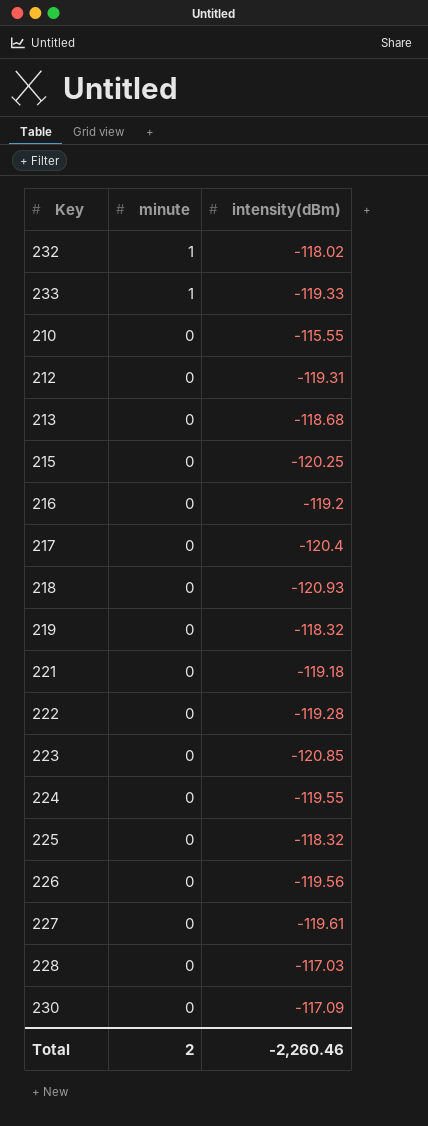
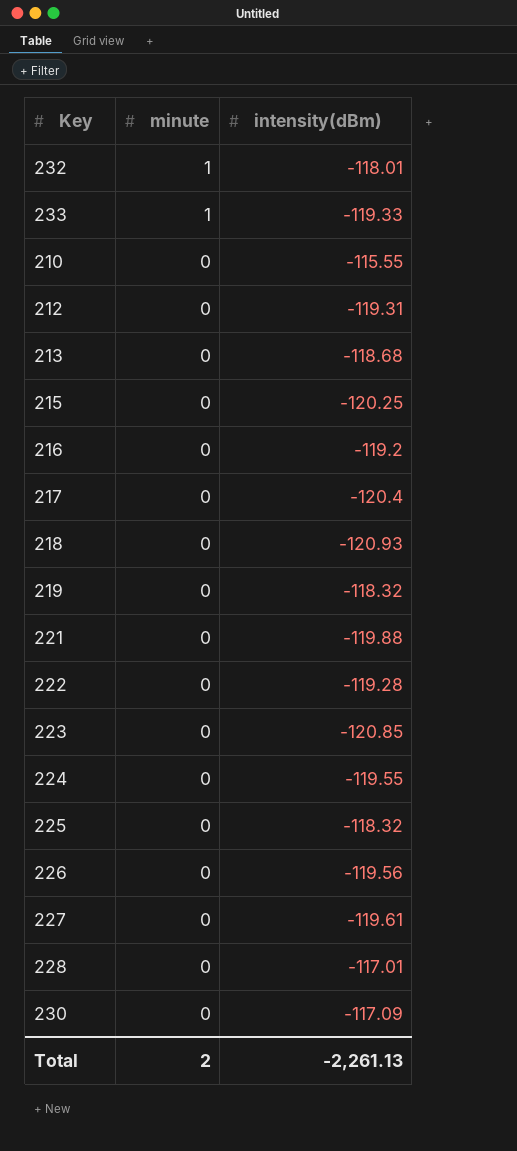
232 | intensity(dBm): -118.02 -> -118.01
221 | intensity(dBm): -119.18 -> -119.88
228 | intensity(dBm): -117.03 -> -117.01
Total | intensity(dBm): -2,260.46 -> -2,261.13

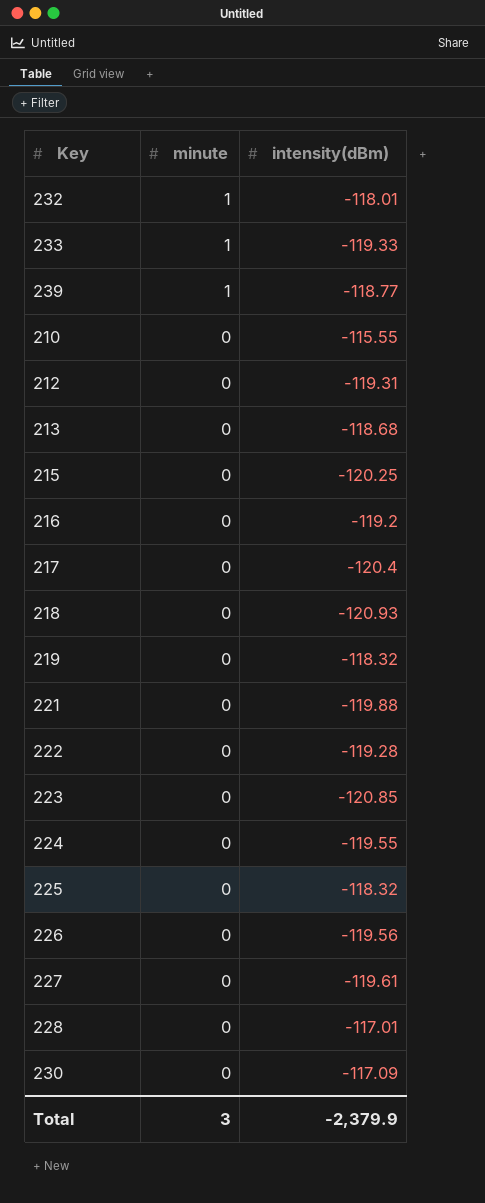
row 239: none -> 1 | -118.77
Total | minute: 2 -> 3
Total | intensity(dBm): -2,261.13 -> -2,379.9

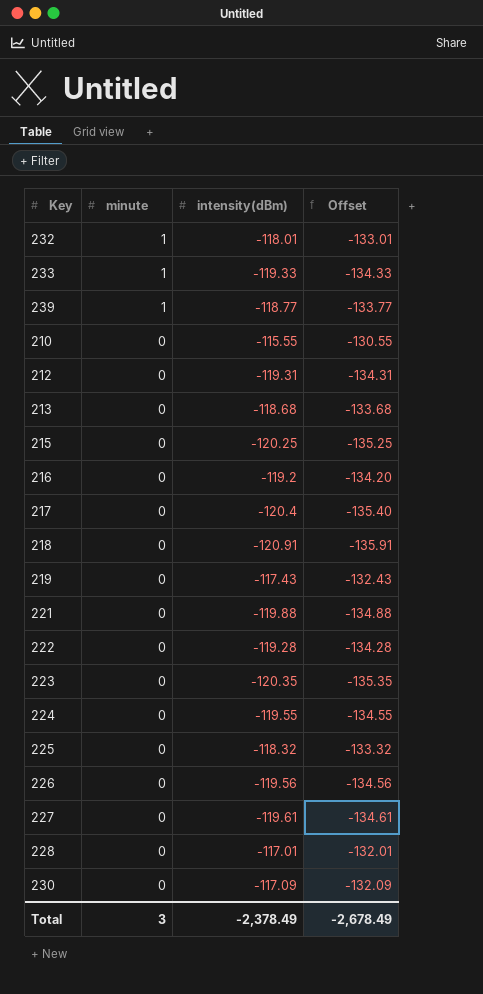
column Offset | formula: none -> [intensity(dBm)] - 15
218 | intensity(dBm): -120.93 -> -120.91
219 | intensity(dBm): -118.32 -> -117.43
223 | intensity(dBm): -120.85 -> -120.35
Total | intensity(dBm): -2,379.9 -> -2,378.49

